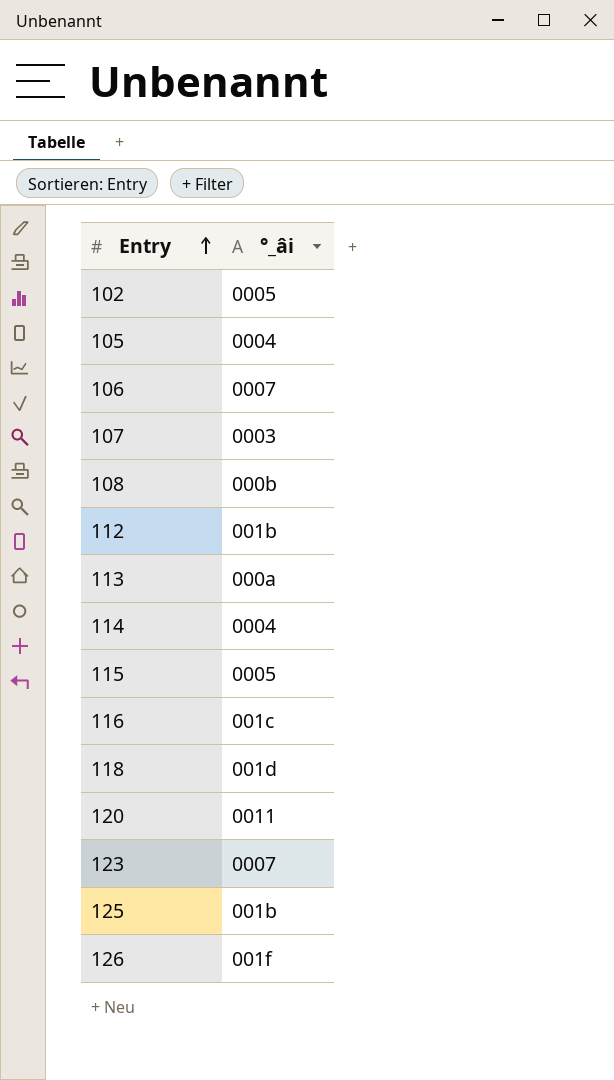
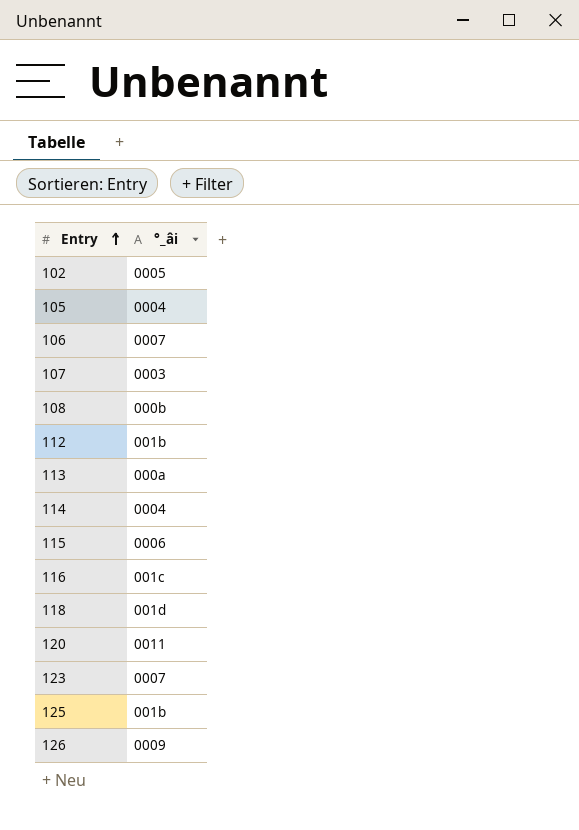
115 | °_âi: 0005 -> 0006
126 | °_âi: 001f -> 0009

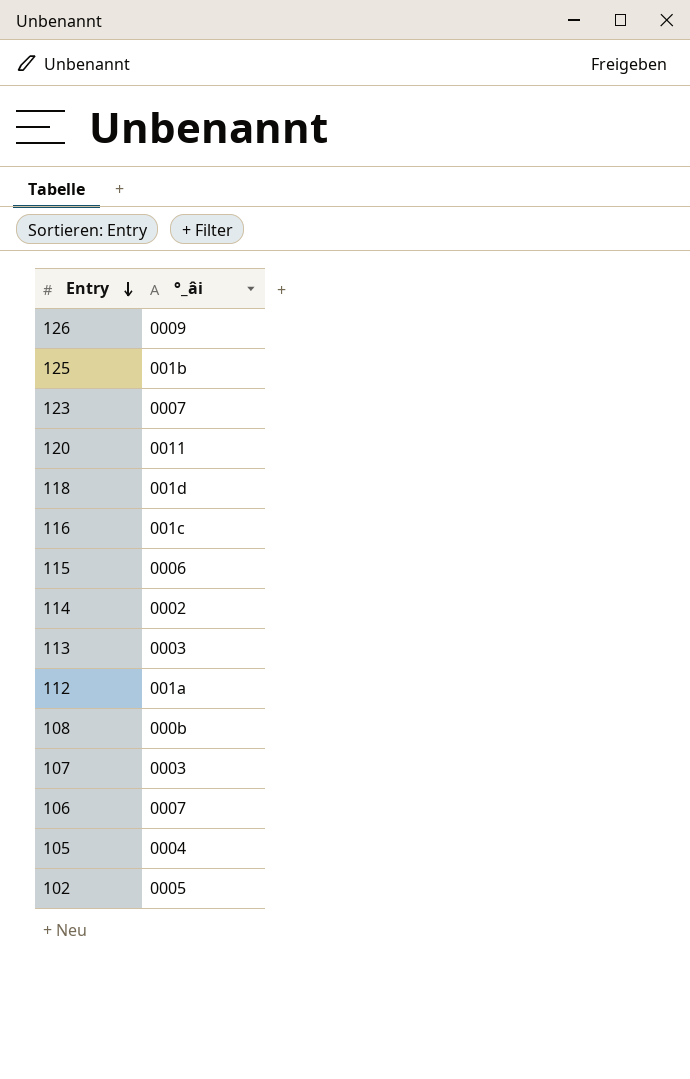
row order: Entry ascending -> Entry descending
114 | °_âi: 0004 -> 0002
113 | °_âi: 000a -> 0003
112 | °_âi: 001b -> 001a

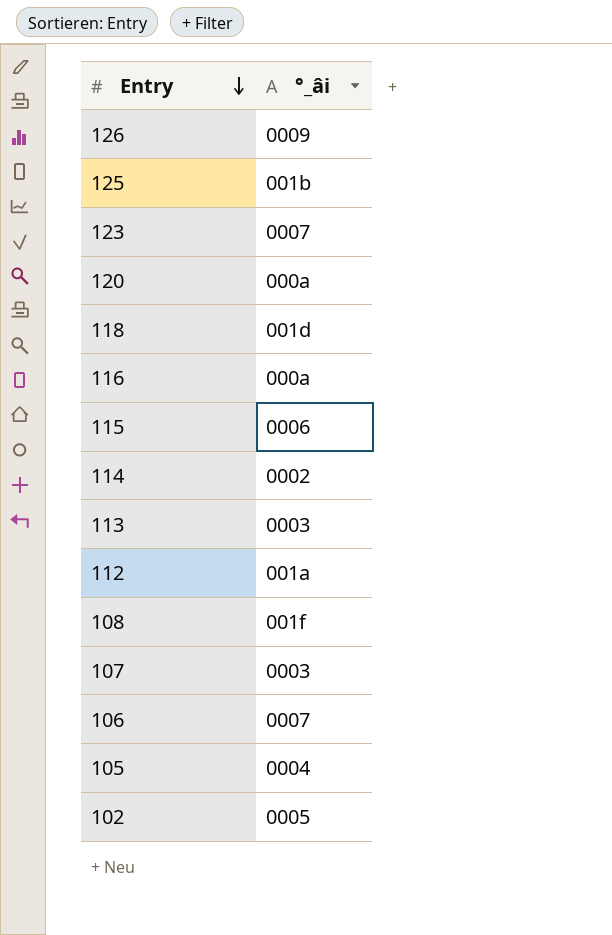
120 | °_âi: 0011 -> 000a
116 | °_âi: 001c -> 000a
108 | °_âi: 000b -> 001f

